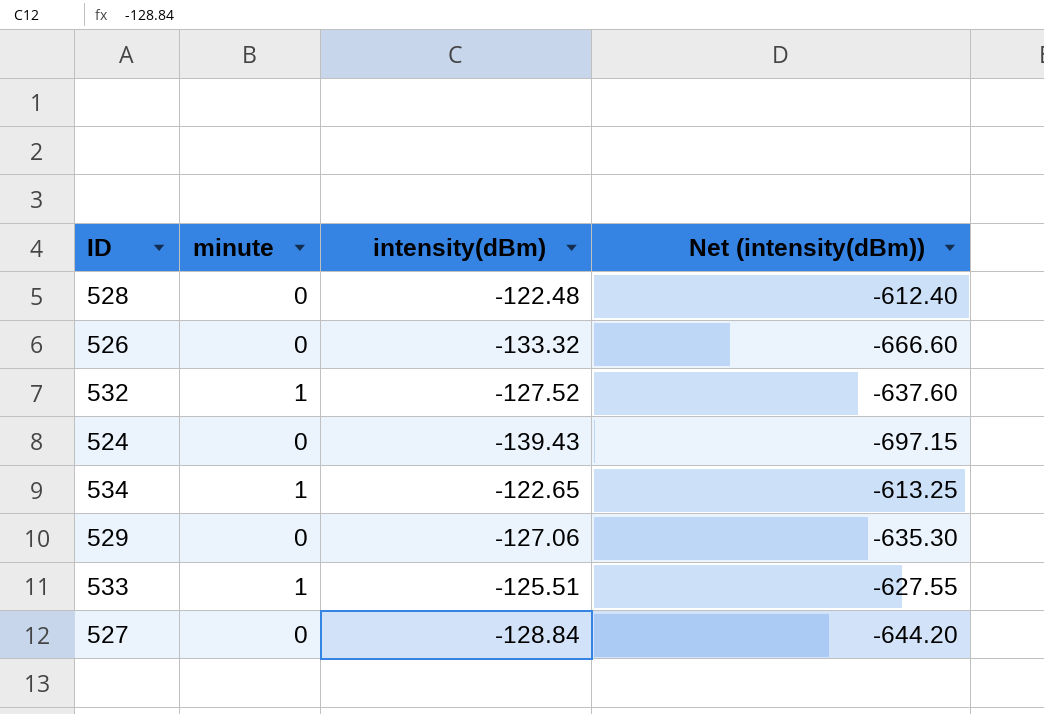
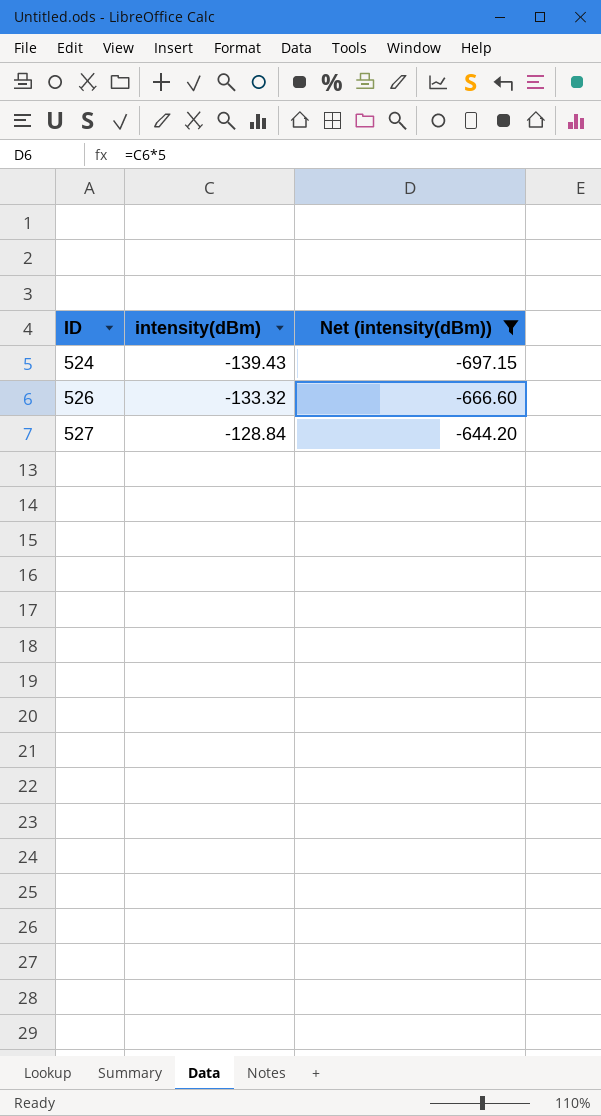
filter: none -> Net (intensity(dBm)) <= -644.20
row order: none -> ID ascending
column minute | position: 2 -> none

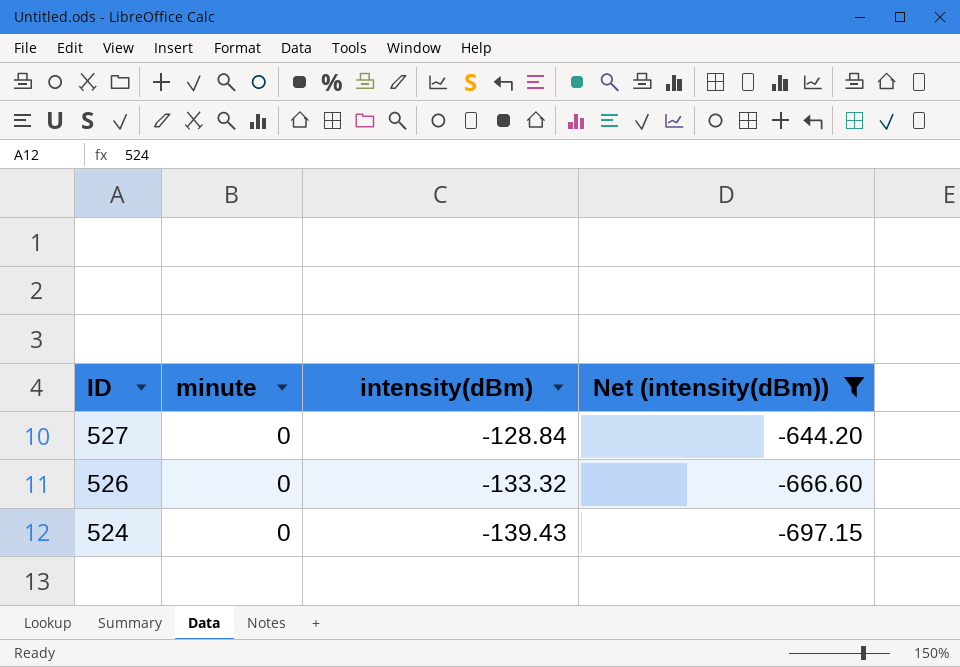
row order: ID ascending -> ID descending
column minute | position: none -> 2

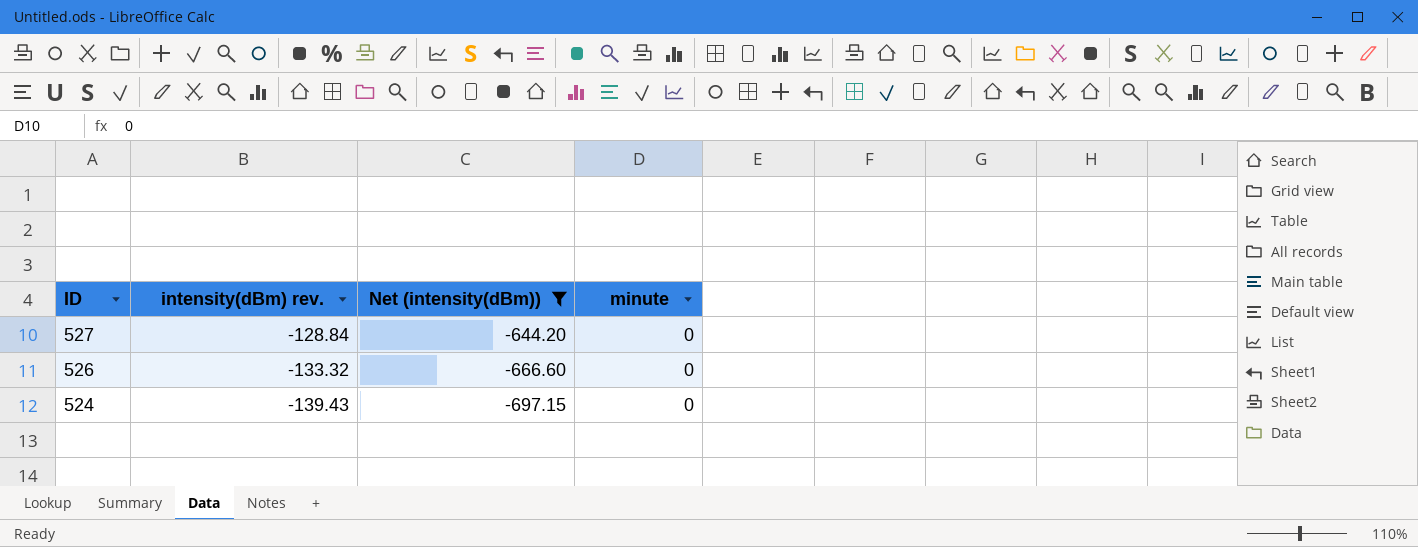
column name: intensity(dBm) -> intensity(dBm) rev.
column minute | position: 2 -> 4

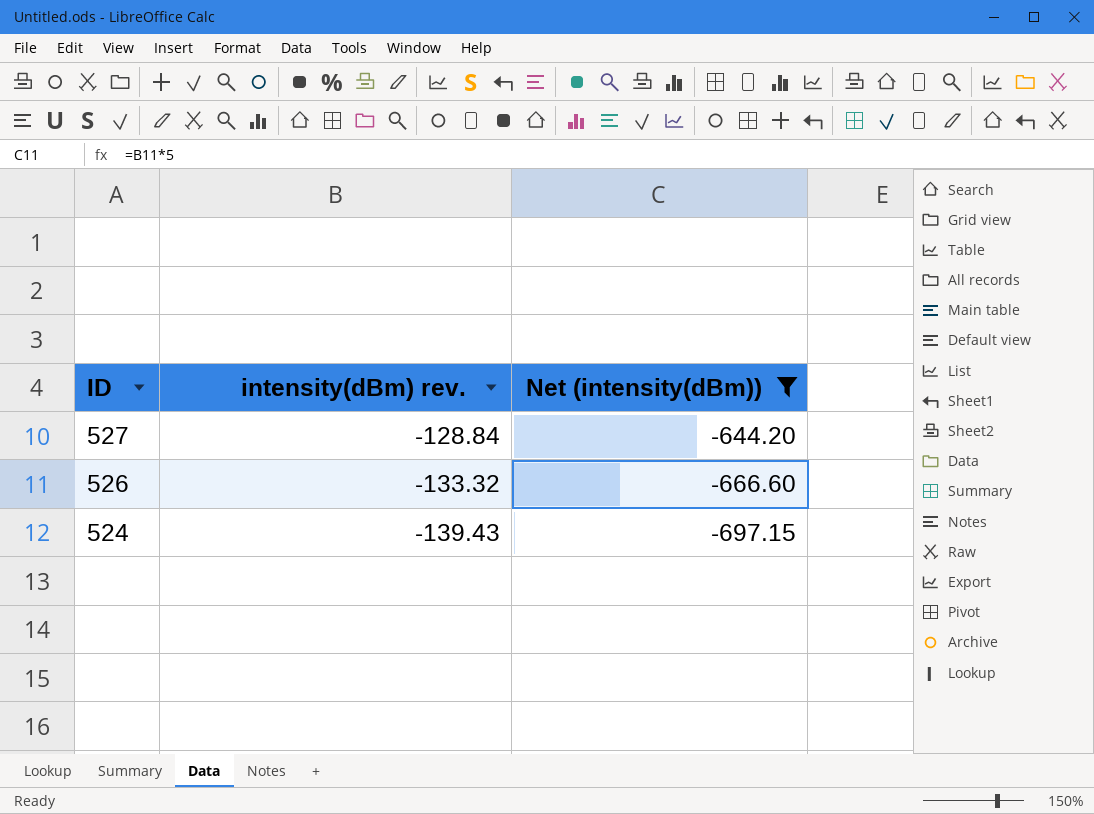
column minute | position: 4 -> none

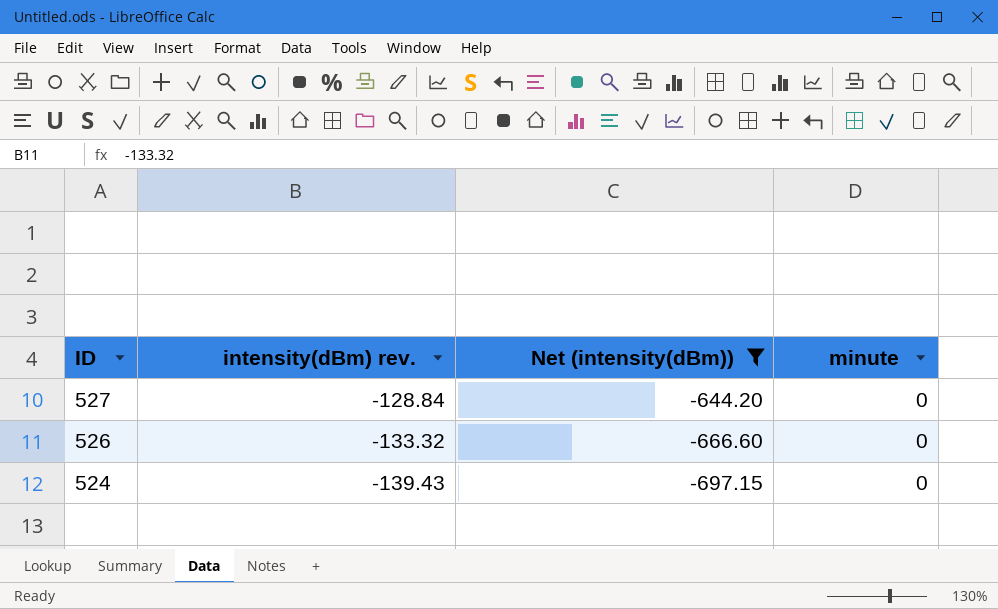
column minute | position: none -> 4

